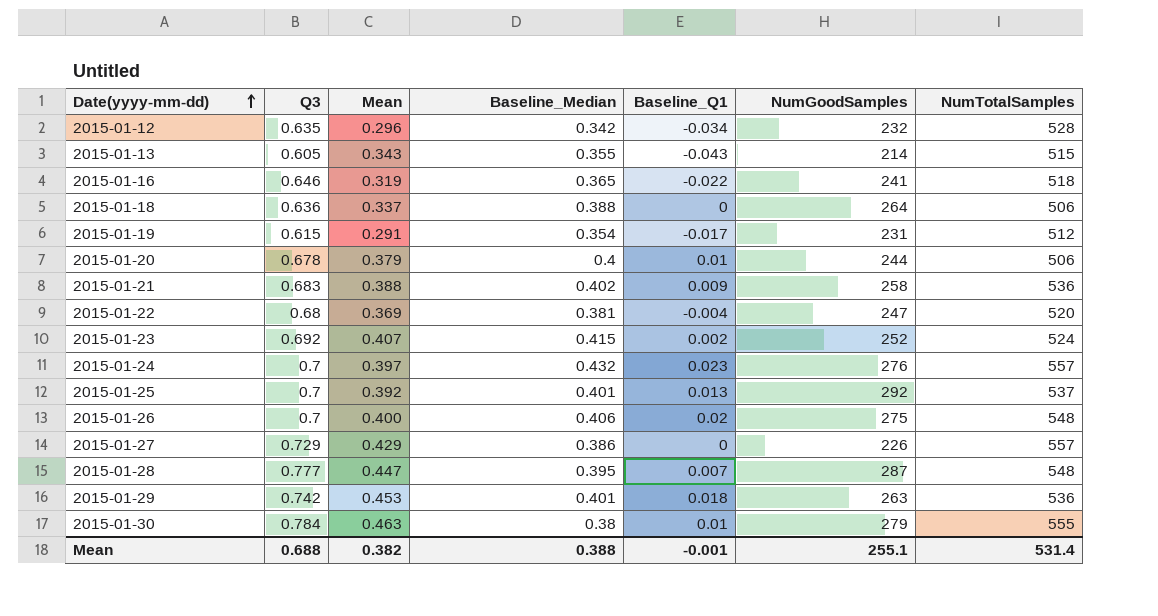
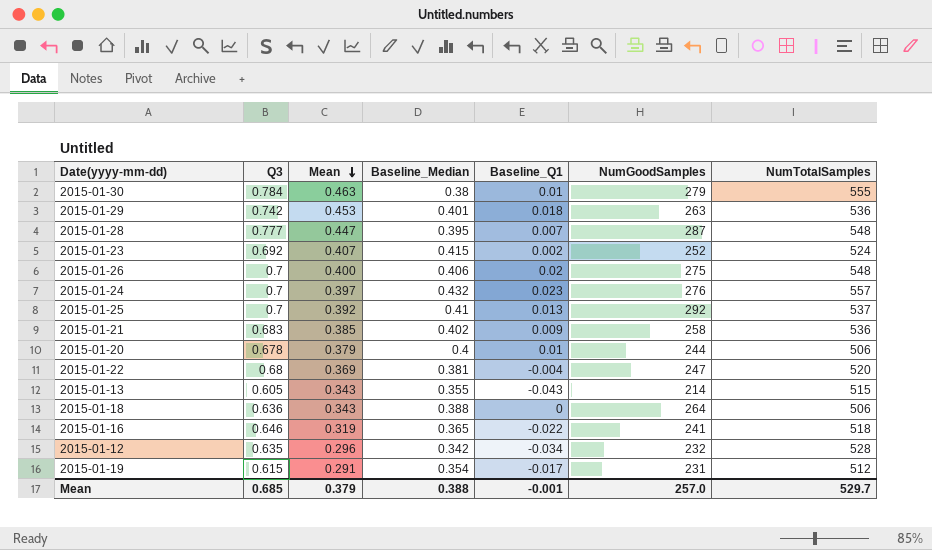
row order: Date(yyyy-mm-dd) ascending -> Mean descending
row 2015-01-27: 0.729 | 0.429 | 0.386 | 0 | 226 | 557 -> none
2015-01-25 | Baseline_Median: 0.401 -> 0.41
2015-01-21 | Mean: 0.388 -> 0.385
2015-01-18 | Mean: 0.337 -> 0.343
Mean | Q3: 0.688 -> 0.685
Mean | Mean: 0.382 -> 0.379
Mean | NumGoodSamples: 255.1 -> 257.0
Mean | NumTotalSamples: 531.4 -> 529.7

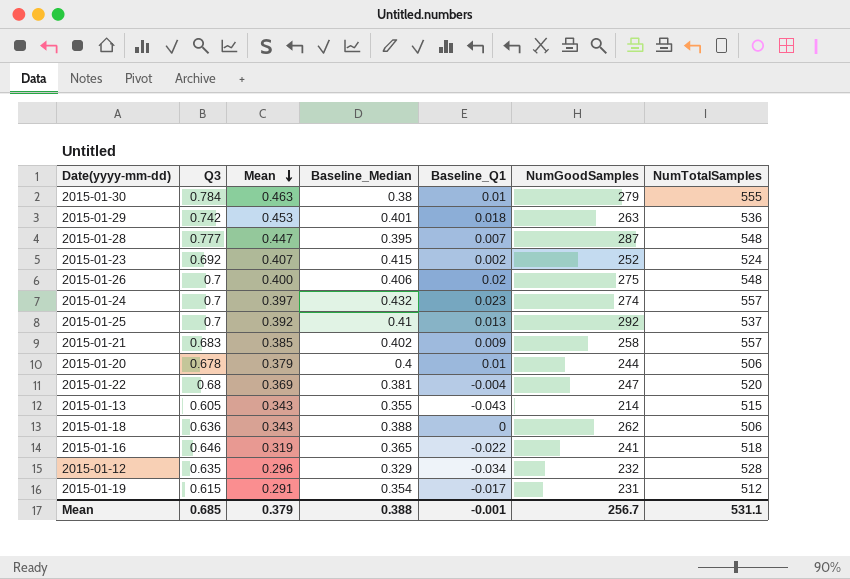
2015-01-24 | NumGoodSamples: 276 -> 274
2015-01-21 | NumTotalSamples: 536 -> 557
2015-01-18 | NumGoodSamples: 264 -> 262
2015-01-12 | Baseline_Median: 0.342 -> 0.329
Mean | NumGoodSamples: 257.0 -> 256.7
Mean | NumTotalSamples: 529.7 -> 531.1

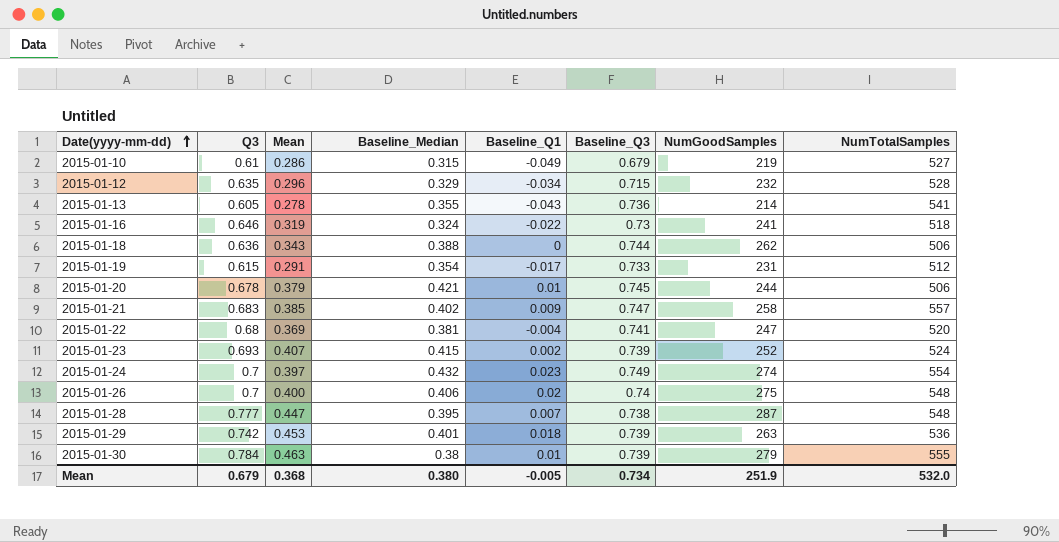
row order: Mean descending -> Date(yyyy-mm-dd) ascending
column Baseline_Q3 | position: none -> 6
row 2015-01-25: 0.7 | 0.392 | 0.41 | 0.013 | 292 | 537 -> none
row 2015-01-10: none -> 0.61 | 0.286 | 0.315 | -0.049 | 0.679 | 219 | 527
2015-01-13 | Mean: 0.343 -> 0.278
2015-01-13 | NumTotalSamples: 515 -> 541
2015-01-16 | Baseline_Median: 0.365 -> 0.324
2015-01-20 | Baseline_Median: 0.4 -> 0.421
2015-01-23 | Q3: 0.692 -> 0.693
2015-01-24 | NumTotalSamples: 557 -> 554
Mean | Q3: 0.685 -> 0.679
Mean | Mean: 0.379 -> 0.368
Mean | Baseline_Median: 0.388 -> 0.380
Mean | Baseline_Q1: -0.001 -> -0.005
Mean | NumGoodSamples: 256.7 -> 251.9
Mean | NumTotalSamples: 531.1 -> 532.0

